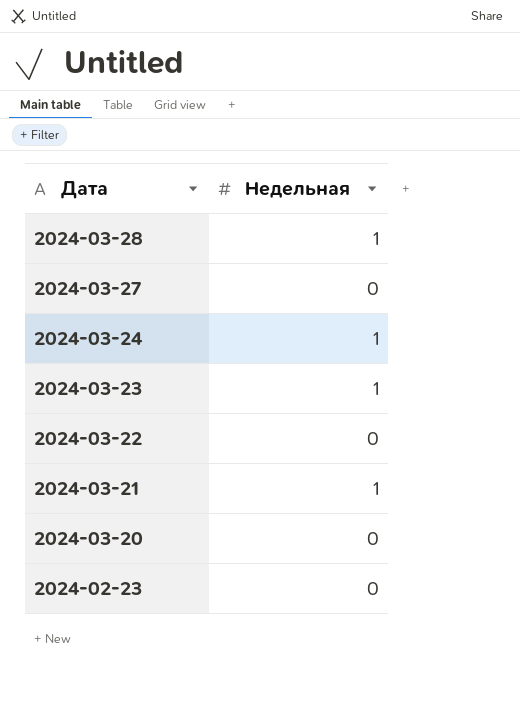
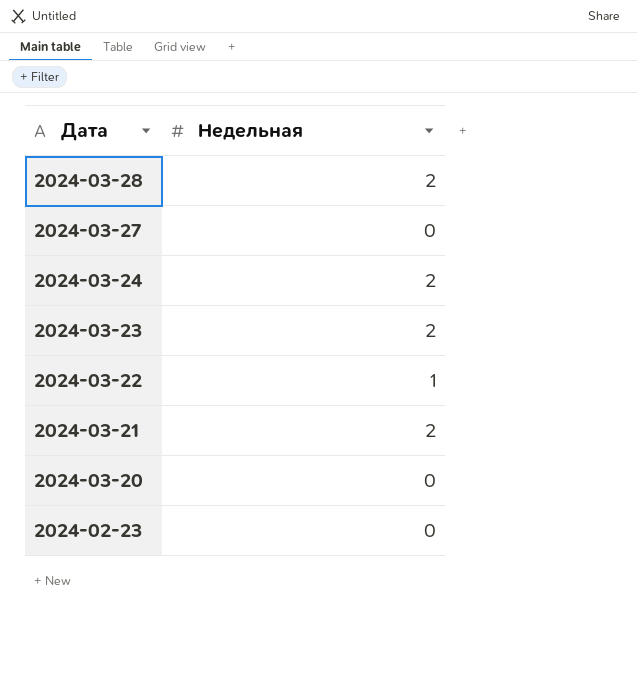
2024-03-28 | Недельная: 1 -> 2
2024-03-24 | Недельная: 1 -> 2
2024-03-23 | Недельная: 1 -> 2
2024-03-22 | Недельная: 0 -> 1
2024-03-21 | Недельная: 1 -> 2

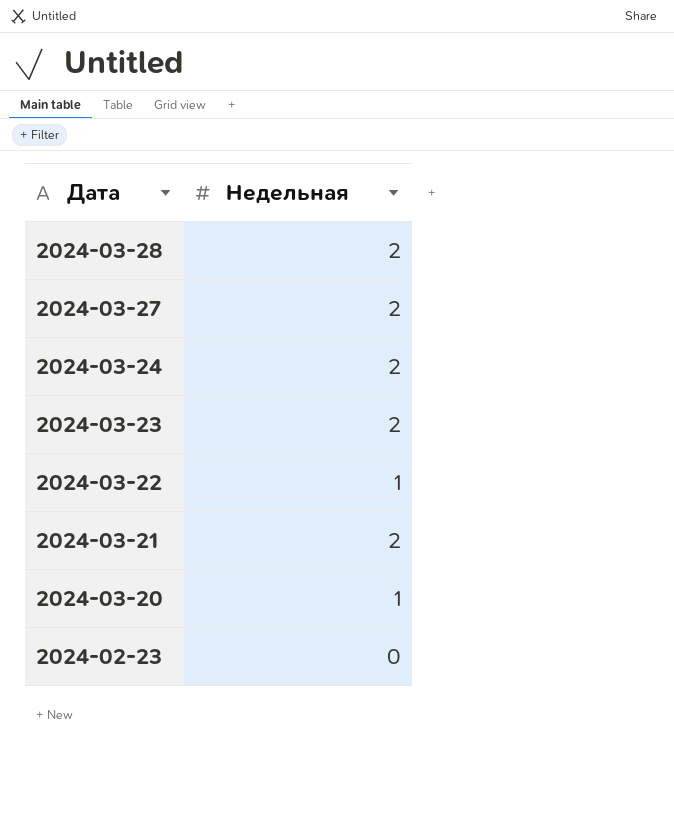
2024-03-27 | Недельная: 0 -> 2
2024-03-20 | Недельная: 0 -> 1

